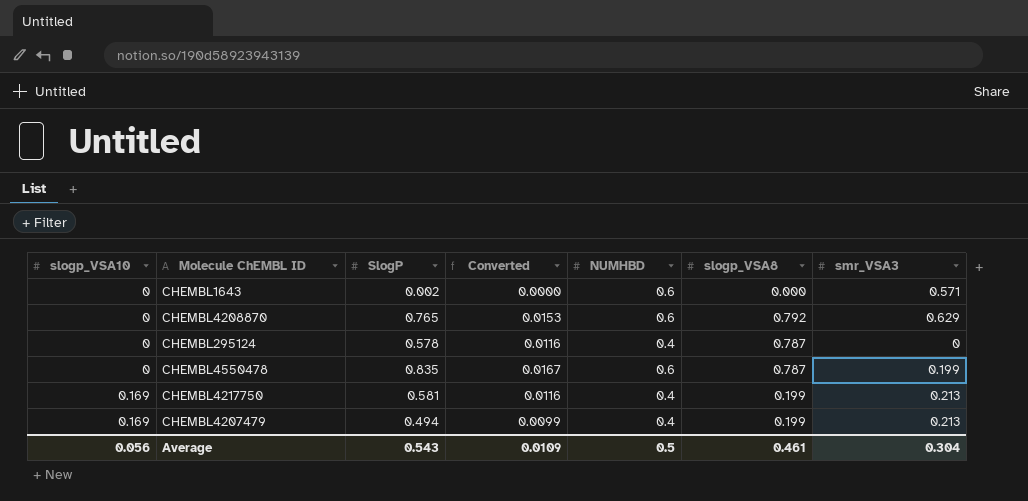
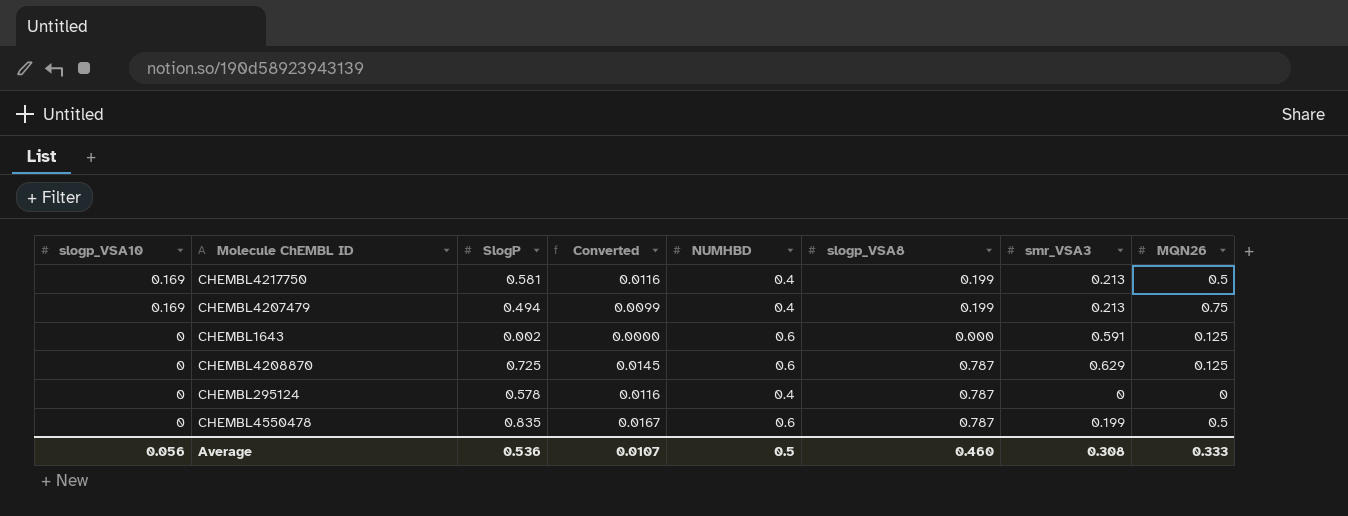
row order: slogp_VSA10 ascending -> slogp_VSA10 descending
column MQN26 | position: none -> 8
CHEMBL1643 | smr_VSA3: 0.571 -> 0.591
CHEMBL4208870 | SlogP: 0.765 -> 0.725
CHEMBL4208870 | Converted: 0.0153 -> 0.0145
CHEMBL4208870 | slogp_VSA8: 0.792 -> 0.787
Average | SlogP: 0.543 -> 0.536
Average | Converted: 0.0109 -> 0.0107
Average | slogp_VSA8: 0.461 -> 0.460
Average | smr_VSA3: 0.304 -> 0.308

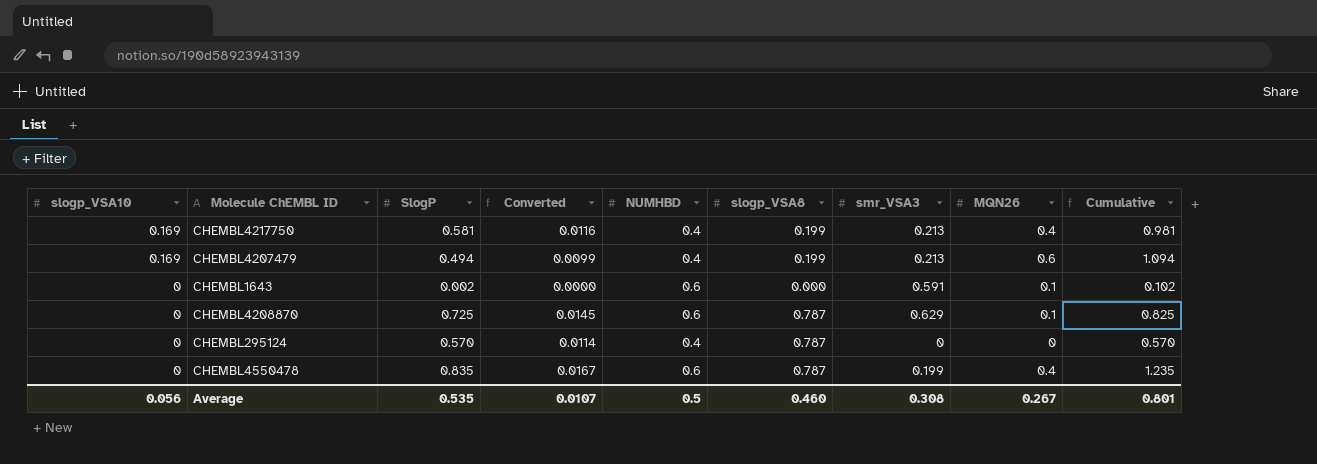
column Cumulative | formula: none -> [SlogP] + [MQN26]
CHEMBL4217750 | MQN26: 0.5 -> 0.4
CHEMBL4207479 | MQN26: 0.75 -> 0.6
CHEMBL1643 | MQN26: 0.125 -> 0.1
CHEMBL4208870 | MQN26: 0.125 -> 0.1
CHEMBL295124 | SlogP: 0.578 -> 0.570
CHEMBL295124 | Converted: 0.0116 -> 0.0114
CHEMBL4550478 | MQN26: 0.5 -> 0.4
Average | SlogP: 0.536 -> 0.535
Average | MQN26: 0.333 -> 0.267

